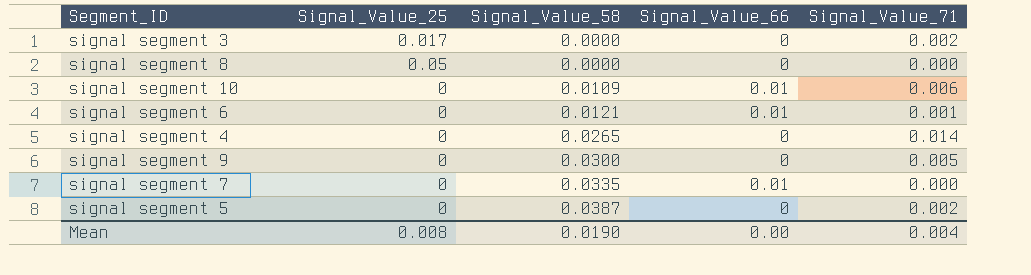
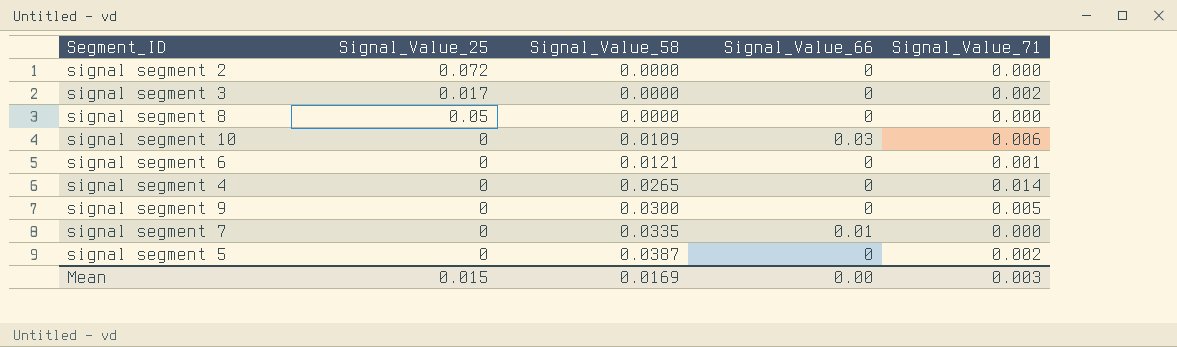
row signal segment 2: none -> 0.072 | 0.0000 | 0 | 0.000
signal segment 10 | Signal_Value_66: 0.01 -> 0.03
signal segment 6 | Signal_Value_66: 0.01 -> 0
Mean | Signal_Value_25: 0.008 -> 0.015
Mean | Signal_Value_58: 0.0190 -> 0.0169
Mean | Signal_Value_71: 0.004 -> 0.003

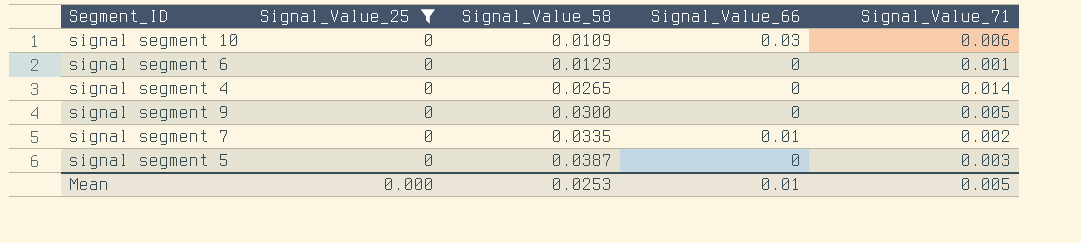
filter: none -> Signal_Value_25 = 0
signal segment 6 | Signal_Value_58: 0.0121 -> 0.0123
signal segment 7 | Signal_Value_71: 0.000 -> 0.002
signal segment 5 | Signal_Value_71: 0.002 -> 0.003
Mean | Signal_Value_25: 0.015 -> 0.000
Mean | Signal_Value_58: 0.0169 -> 0.0253
Mean | Signal_Value_66: 0.00 -> 0.01
Mean | Signal_Value_71: 0.003 -> 0.005

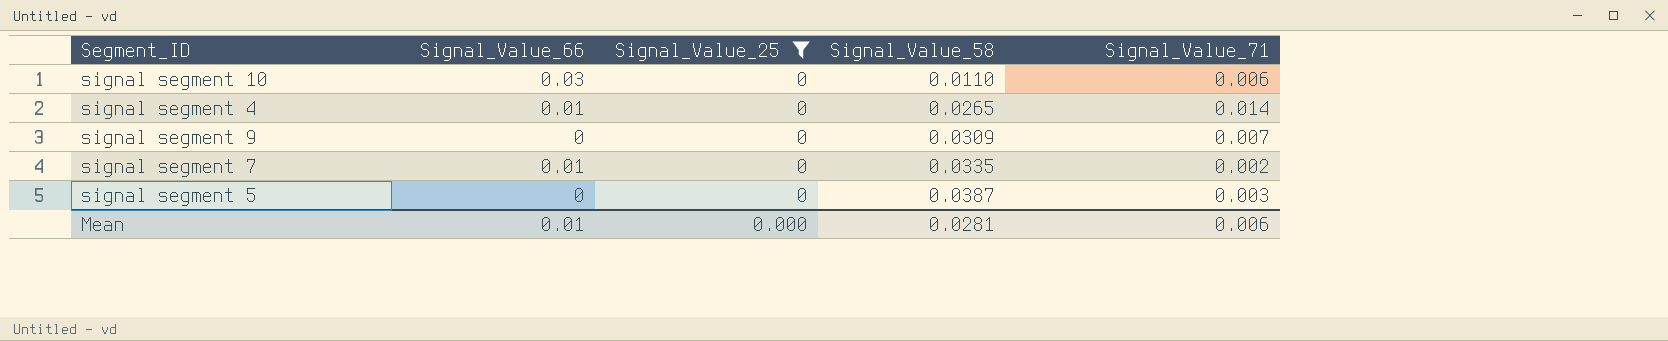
column Signal_Value_66 | position: 4 -> 2
row signal segment 6: 0 | 0.0123 | 0 | 0.001 -> none
signal segment 10 | Signal_Value_58: 0.0109 -> 0.0110
signal segment 4 | Signal_Value_66: 0 -> 0.01
signal segment 9 | Signal_Value_58: 0.0300 -> 0.0309
signal segment 9 | Signal_Value_71: 0.005 -> 0.007
Mean | Signal_Value_58: 0.0253 -> 0.0281
Mean | Signal_Value_71: 0.005 -> 0.006

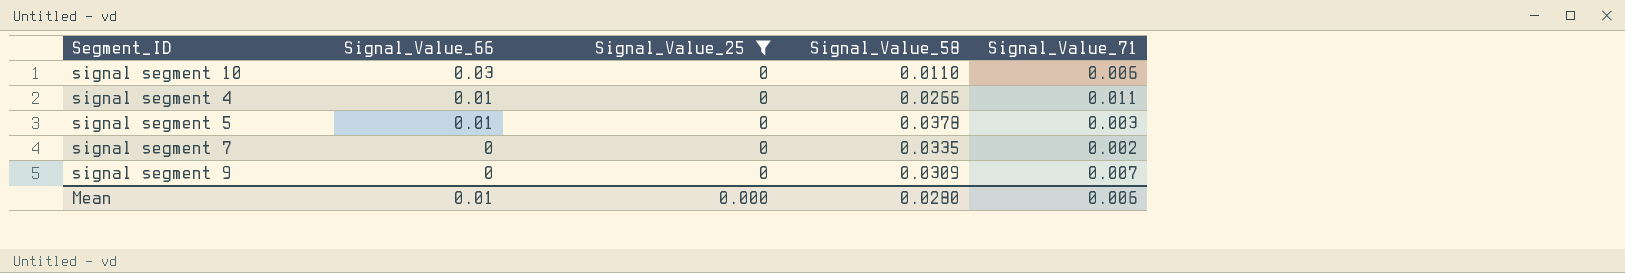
row order: Signal_Value_58 ascending -> Signal_Value_66 descending
signal segment 4 | Signal_Value_58: 0.0265 -> 0.0266
signal segment 4 | Signal_Value_71: 0.014 -> 0.011
signal segment 5 | Signal_Value_66: 0 -> 0.01
signal segment 5 | Signal_Value_58: 0.0387 -> 0.0378
signal segment 7 | Signal_Value_66: 0.01 -> 0
Mean | Signal_Value_58: 0.0281 -> 0.0280

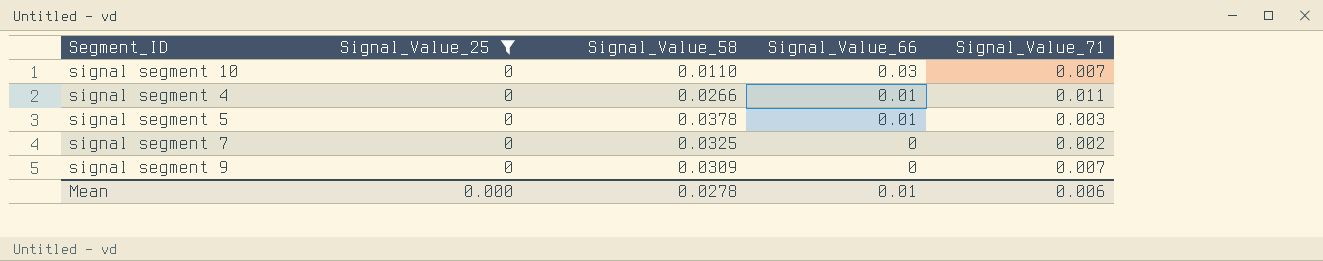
column Signal_Value_66 | position: 2 -> 4
signal segment 10 | Signal_Value_71: 0.006 -> 0.007
signal segment 7 | Signal_Value_58: 0.0335 -> 0.0325
Mean | Signal_Value_58: 0.0280 -> 0.0278

